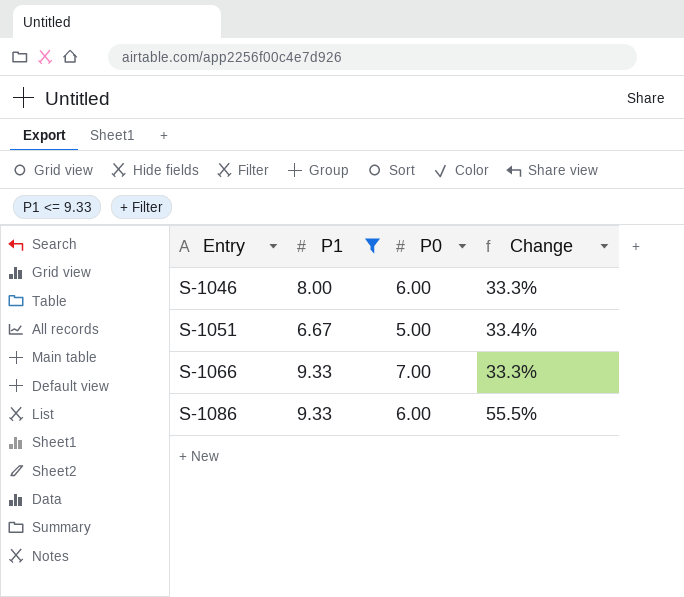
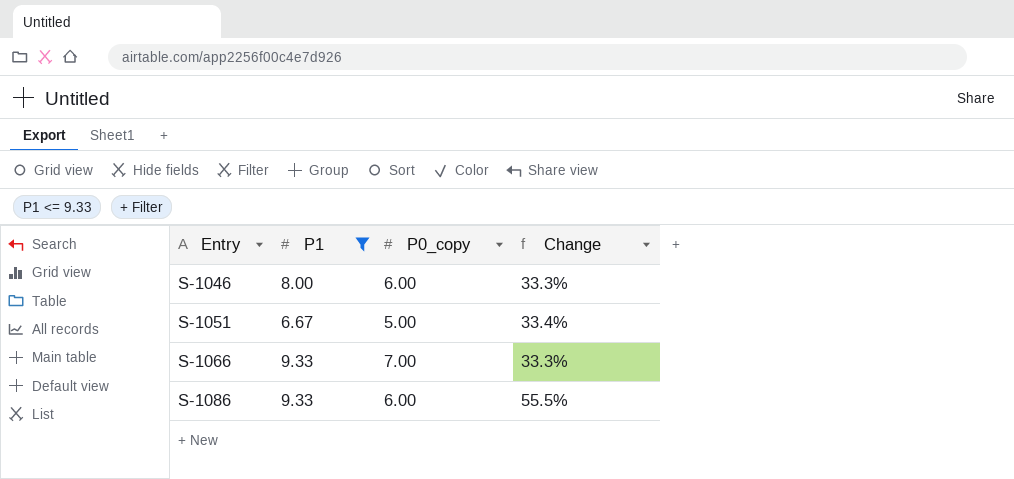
column name: P0 -> P0_copy

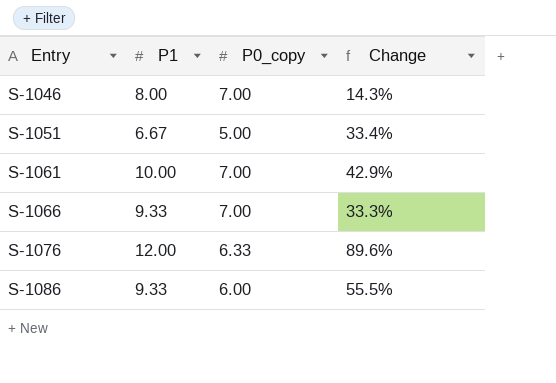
filter: P1 <= 9.33 -> none
S-1046 | P0_copy: 6.00 -> 7.00
S-1046 | Change: 33.3% -> 14.3%

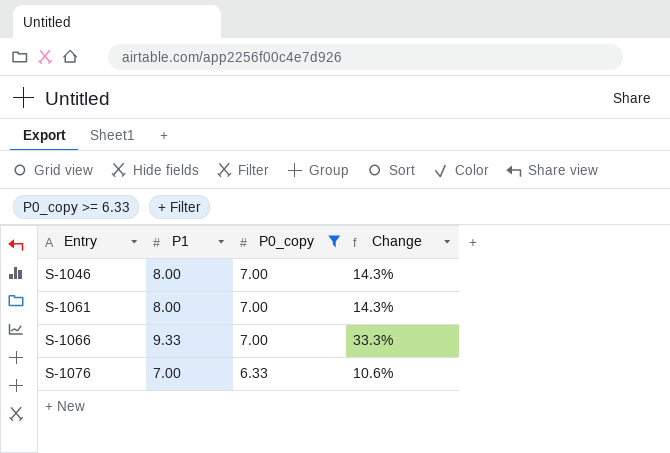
filter: none -> P0_copy >= 6.33
S-1061 | P1: 10.00 -> 8.00
S-1061 | Change: 42.9% -> 14.3%
S-1076 | P1: 12.00 -> 7.00
S-1076 | Change: 89.6% -> 10.6%

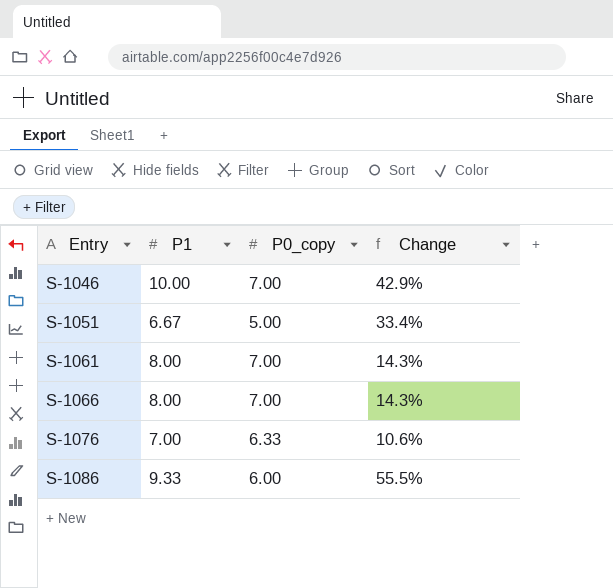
filter: P0_copy >= 6.33 -> none
S-1046 | P1: 8.00 -> 10.00
S-1046 | Change: 14.3% -> 42.9%
S-1066 | P1: 9.33 -> 8.00
S-1066 | Change: 33.3% -> 14.3%

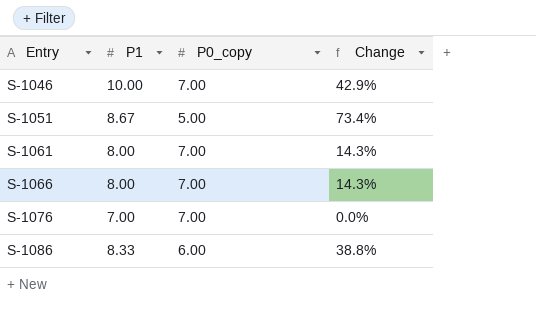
S-1051 | P1: 6.67 -> 8.67
S-1051 | Change: 33.4% -> 73.4%
S-1076 | P0_copy: 6.33 -> 7.00
S-1076 | Change: 10.6% -> 0.0%
S-1086 | P1: 9.33 -> 8.33
S-1086 | Change: 55.5% -> 38.8%

